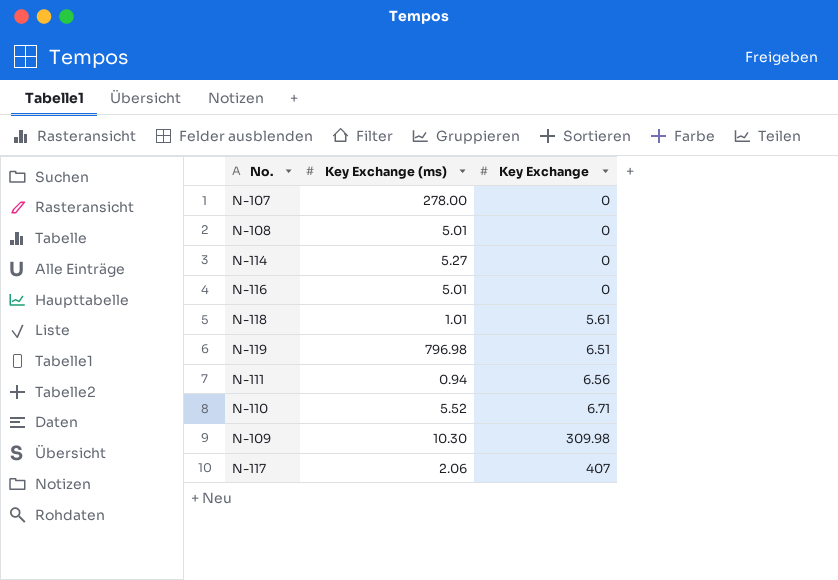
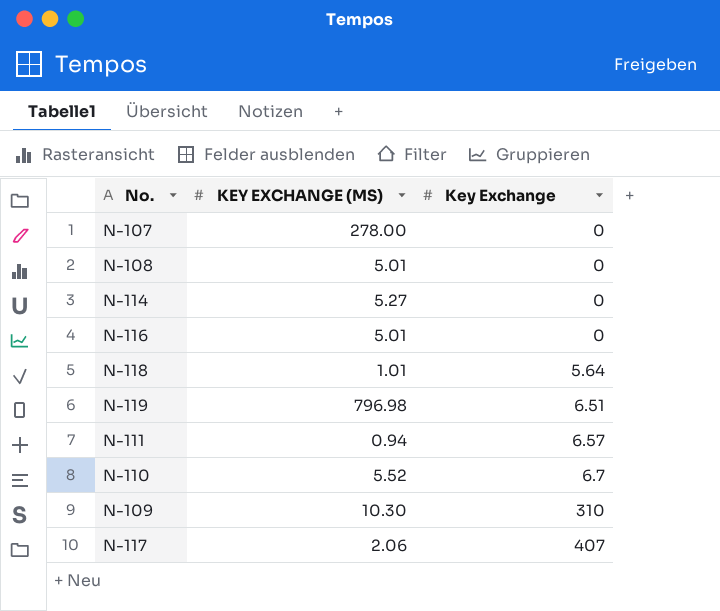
column name: Key Exchange (ms) -> KEY EXCHANGE (MS)
N-118 | Key Exchange: 5.61 -> 5.64
N-111 | Key Exchange: 6.56 -> 6.57
N-110 | Key Exchange: 6.71 -> 6.7
N-109 | Key Exchange: 309.98 -> 310

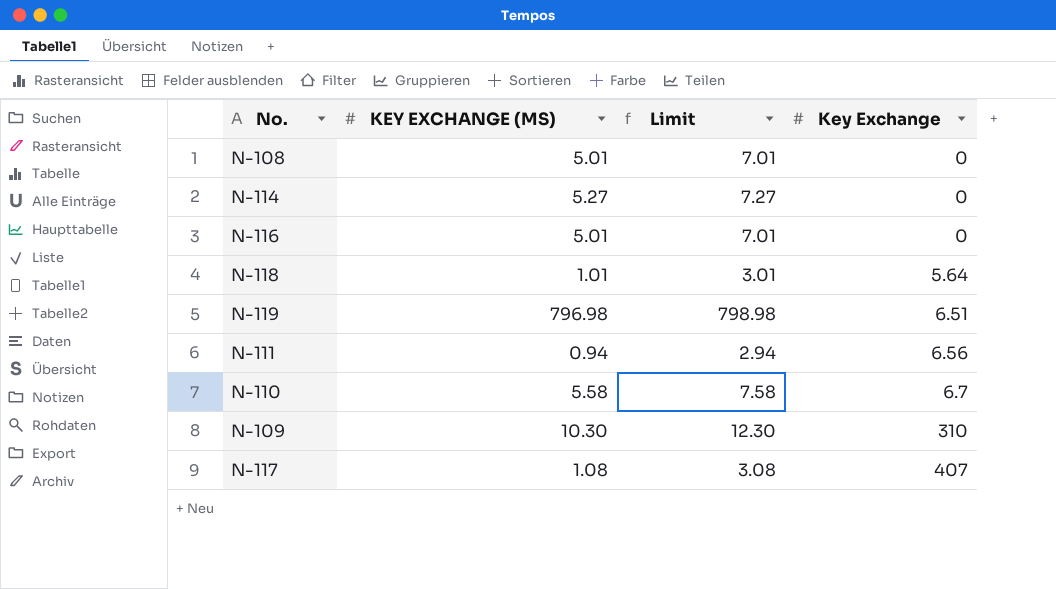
column Limit | formula: none -> [KEY EXCHANGE (MS)] + 2
row N-107: 278.00 | 0 -> none
N-111 | Key Exchange: 6.57 -> 6.56
N-110 | KEY EXCHANGE (MS): 5.52 -> 5.58
N-117 | KEY EXCHANGE (MS): 2.06 -> 1.08

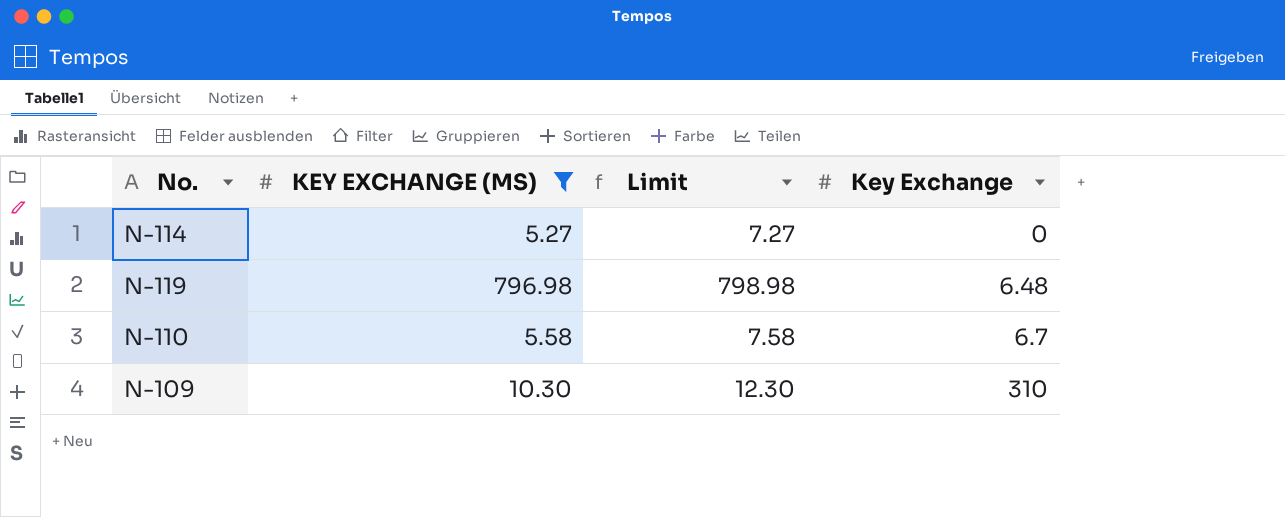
filter: none -> KEY EXCHANGE (MS) >= 5.27
N-119 | Key Exchange: 6.51 -> 6.48

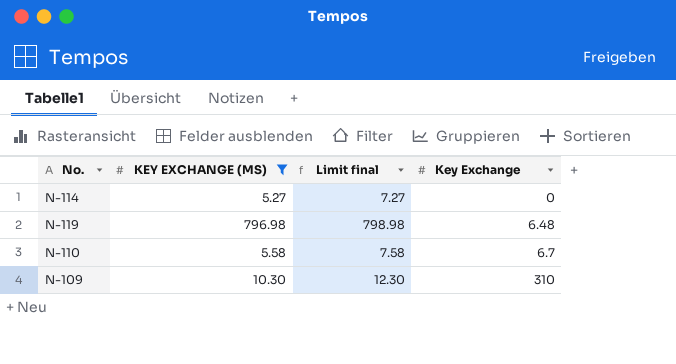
column name: Limit -> Limit final

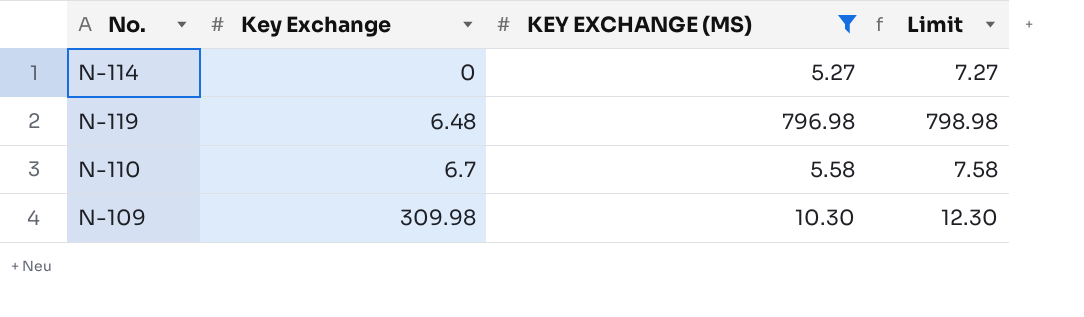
column Key Exchange | position: 4 -> 2
column name: Limit final -> Limit
N-109 | Key Exchange: 310 -> 309.98

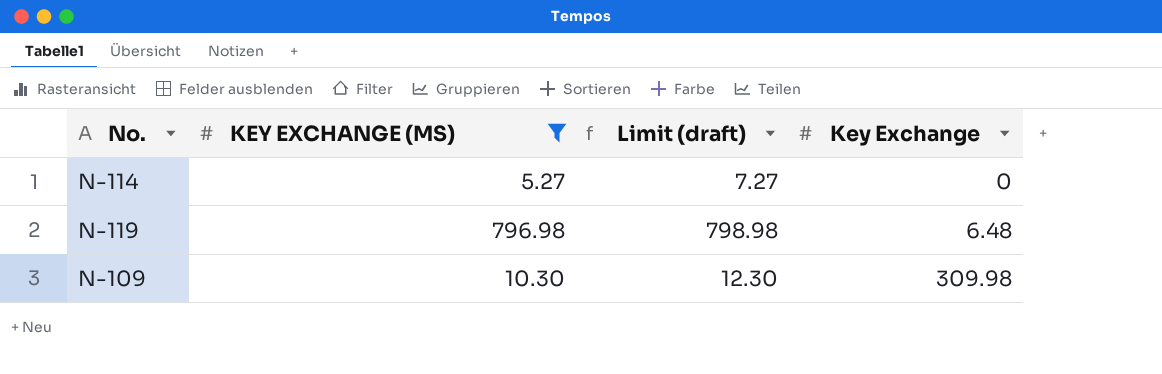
column name: Limit -> Limit (draft)
column Key Exchange | position: 2 -> 4
row N-110: 6.7 | 5.58 | 7.58 -> none

